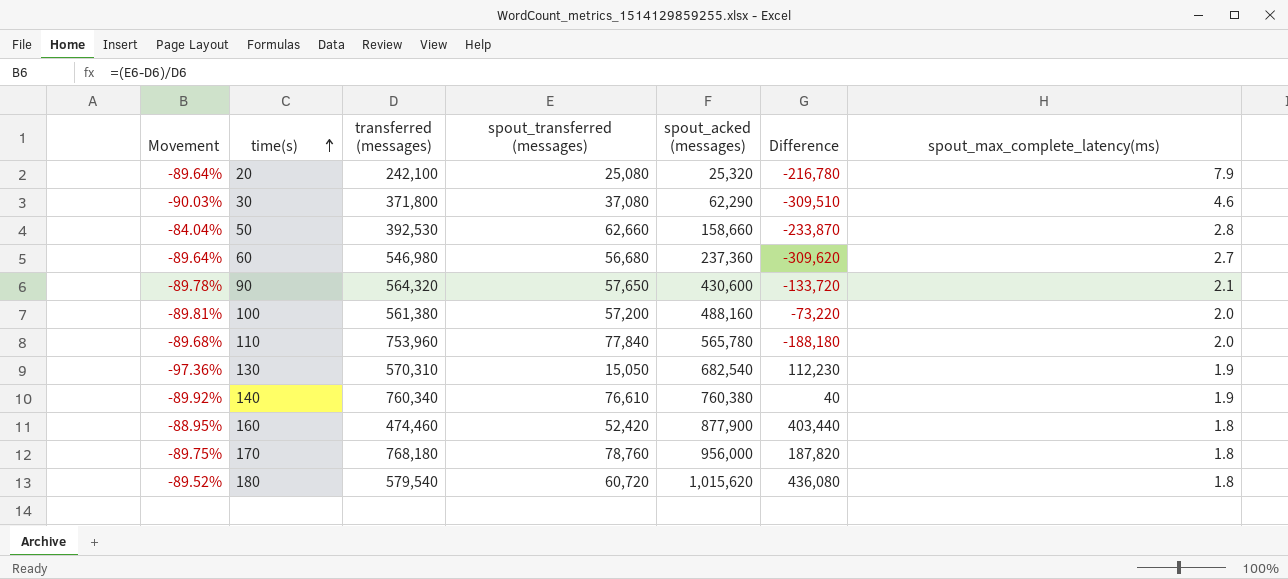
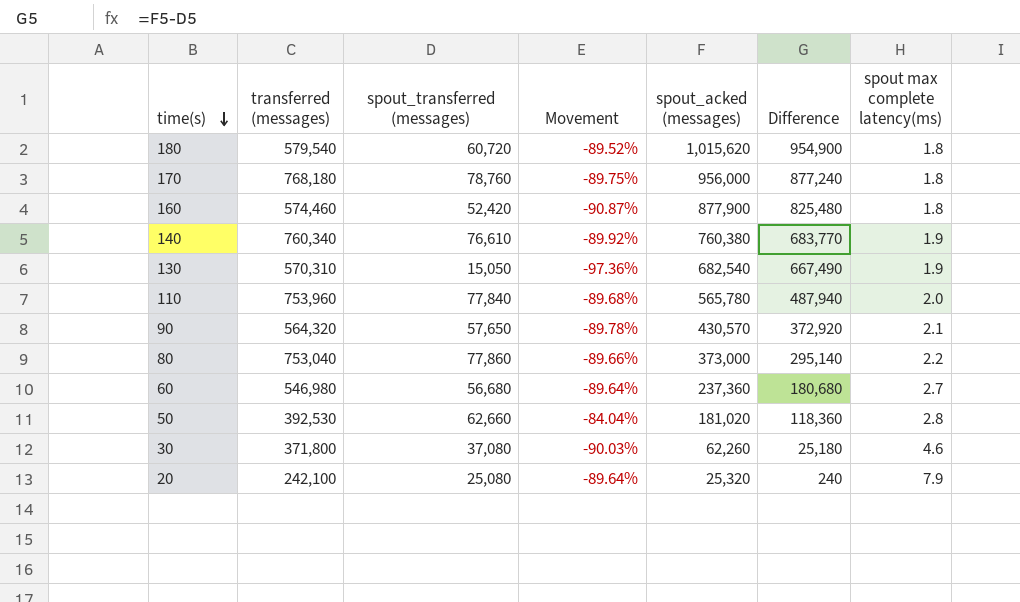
row order: time(s) ascending -> time(s) descending
column Movement | position: 1 -> 4
column Difference | formula: [spout_acked (messages)] - [transferred (messages)] -> [spout_acked (messages)] - [spout_transferred (messages)]
column name: spout_max_complete_latency(ms) -> spout max complete latency(ms)
row 100: -89.81% | 561,380 | 57,200 | 488,160 | -73,220 | 2.0 -> none
160 | transferred (messages): 474,460 -> 574,460
160 | Movement: -88.95% -> -90.87%
90 | spout_acked (messages): 430,600 -> 430,570
row 80: none -> 753,040 | 77,860 | -89.66% | 373,000 | 295,140 | 2.2
50 | spout_acked (messages): 158,660 -> 181,020
30 | spout_acked (messages): 62,290 -> 62,260

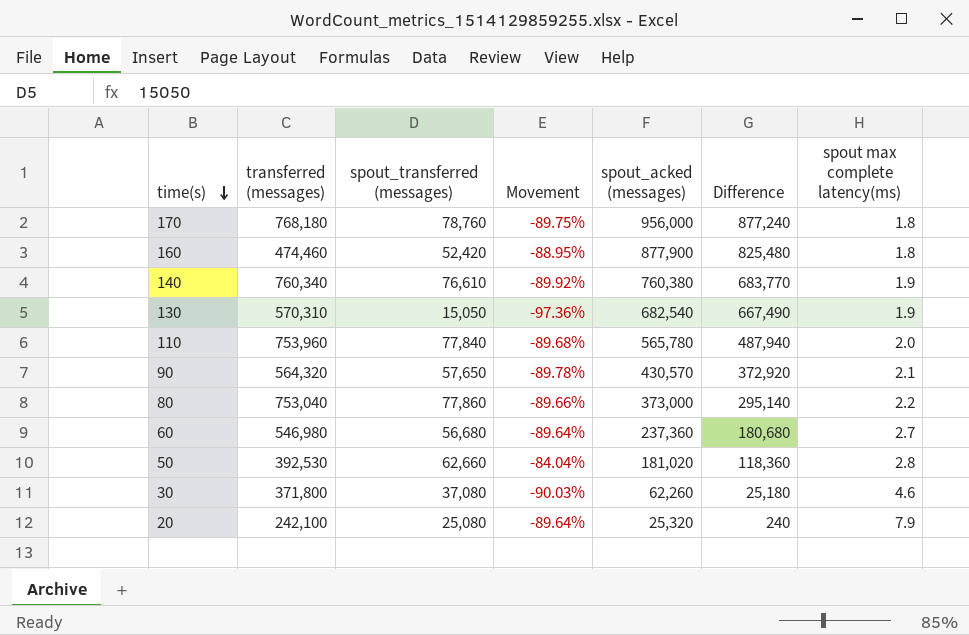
row 180: 579,540 | 60,720 | -89.52% | 1,015,620 | 954,900 | 1.8 -> none
160 | transferred (messages): 574,460 -> 474,460
160 | Movement: -90.87% -> -88.95%

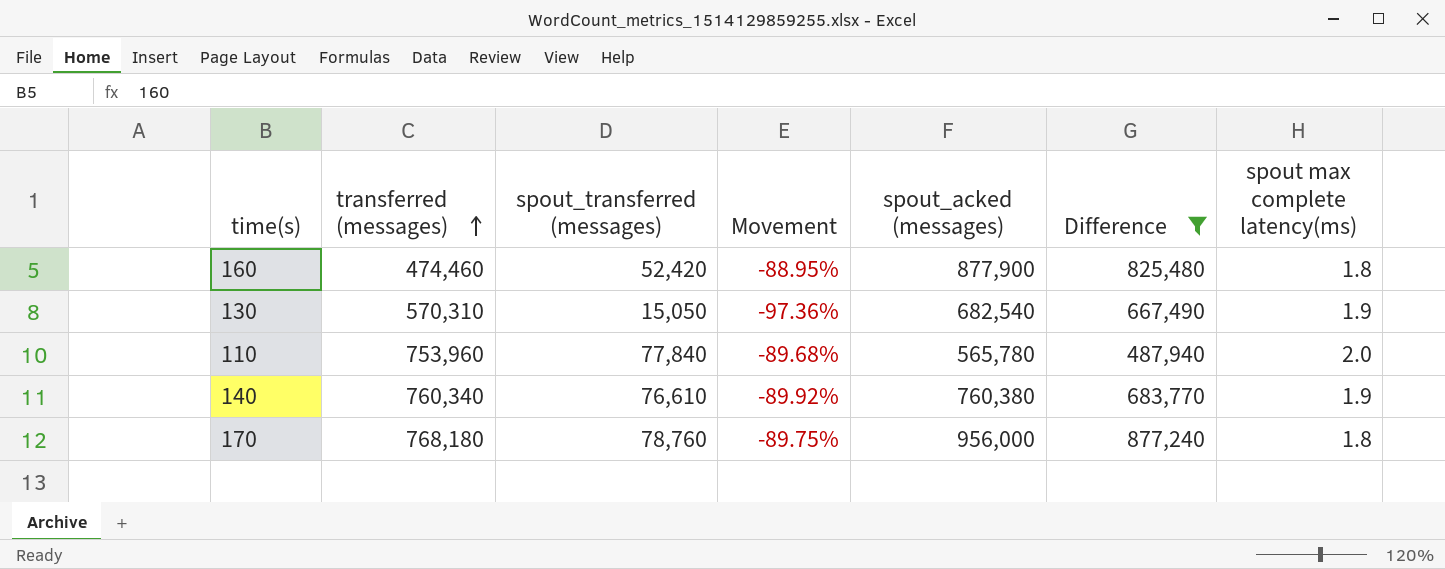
filter: none -> Difference >= 487,940
row order: time(s) descending -> transferred (messages) ascending

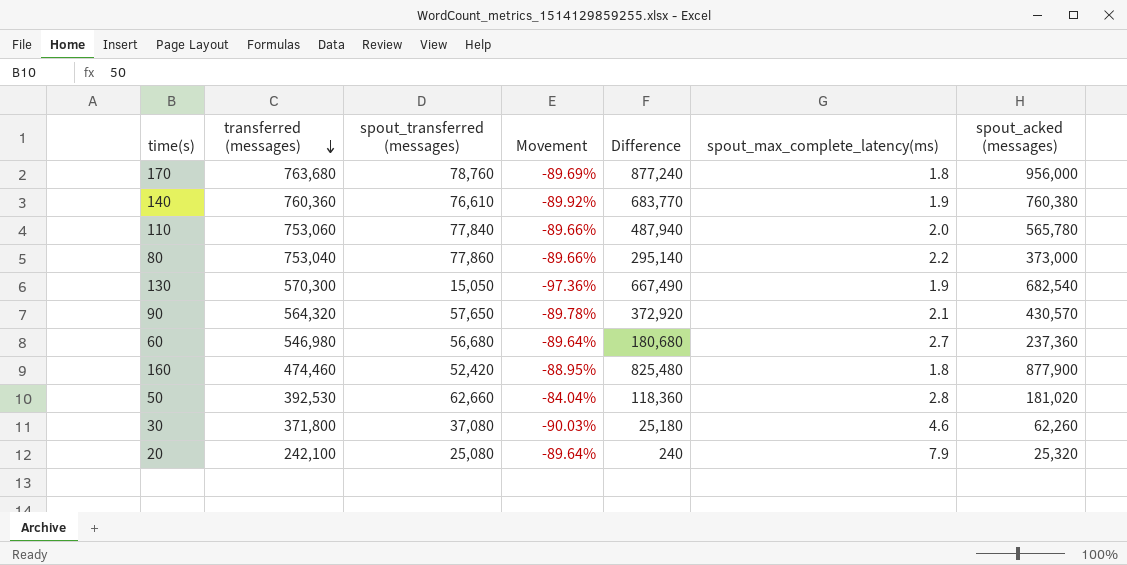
filter: Difference >= 487,940 -> none
row order: transferred (messages) ascending -> transferred (messages) descending
column name: spout max complete latency(ms) -> spout_max_complete_latency(ms)
column spout_acked (messages) | position: 5 -> 7
170 | transferred (messages): 768,180 -> 763,680
170 | Movement: -89.75% -> -89.69%
140 | transferred (messages): 760,340 -> 760,360
110 | transferred (messages): 753,960 -> 753,060
110 | Movement: -89.68% -> -89.66%
130 | transferred (messages): 570,310 -> 570,300

